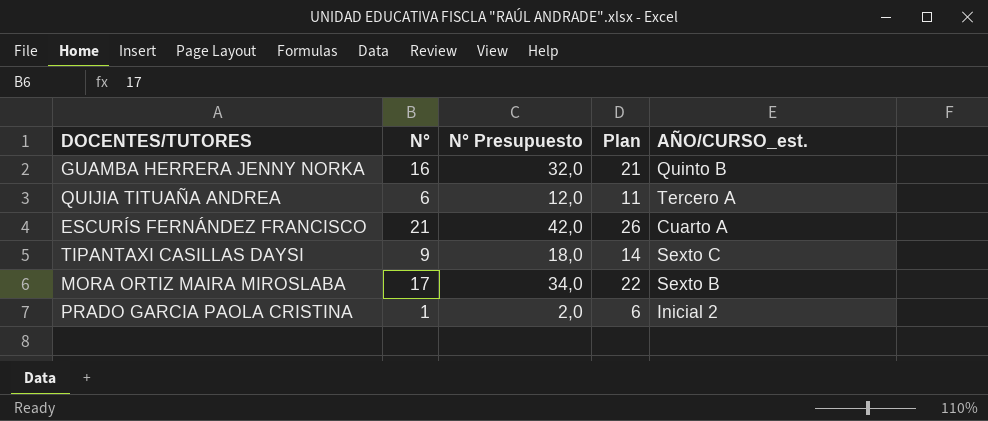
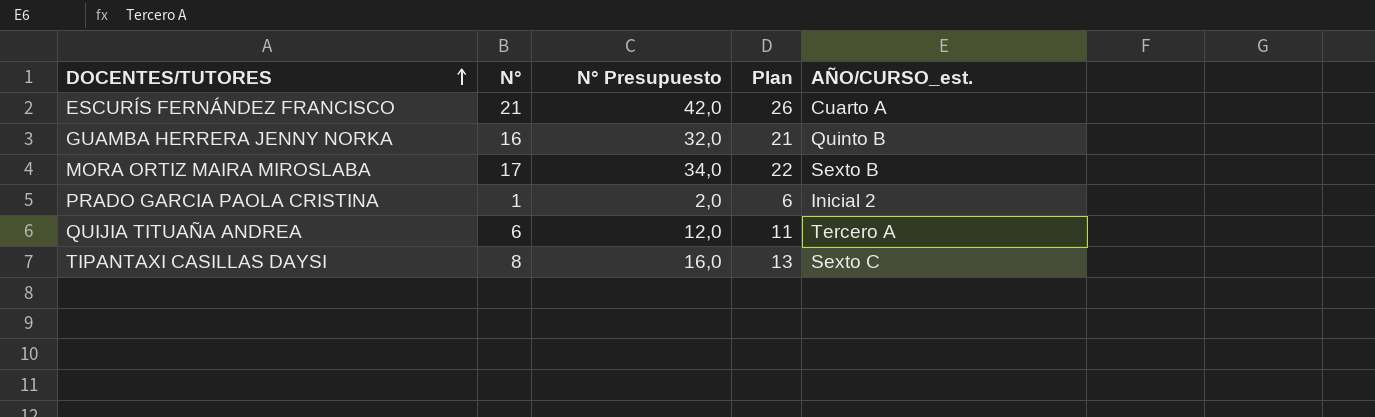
row order: none -> DOCENTES/TUTORES ascending
TIPANTAXI CASILLAS DAYSI | N°: 9 -> 8
TIPANTAXI CASILLAS DAYSI | N° Presupuesto: 18,0 -> 16,0
TIPANTAXI CASILLAS DAYSI | Plan: 14 -> 13

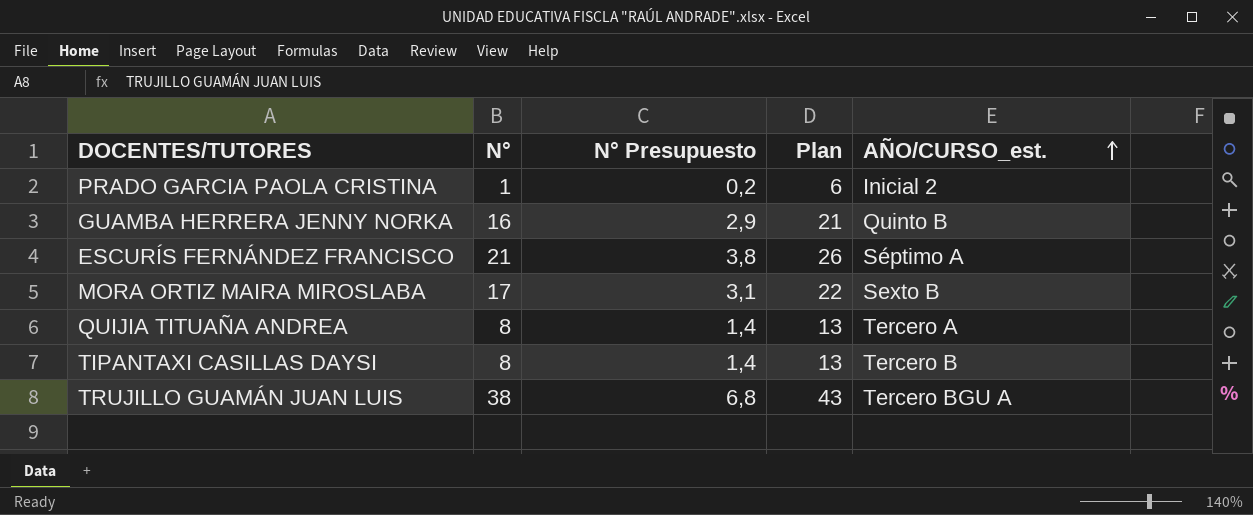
row order: DOCENTES/TUTORES ascending -> AÑO/CURSO_est. ascending
column N° Presupuesto | formula: [N°] * 2 -> [N°] * 0,18
ESCURÍS FERNÁNDEZ FRANCISCO | AÑO/CURSO_est.: Cuarto A -> Séptimo A
QUIJIA TITUAÑA ANDREA | N°: 6 -> 8
QUIJIA TITUAÑA ANDREA | Plan: 11 -> 13
TIPANTAXI CASILLAS DAYSI | AÑO/CURSO_est.: Sexto C -> Tercero B
row TRUJILLO GUAMÁN JUAN LUIS: none -> 38 | 6,8 | 43 | Tercero BGU A

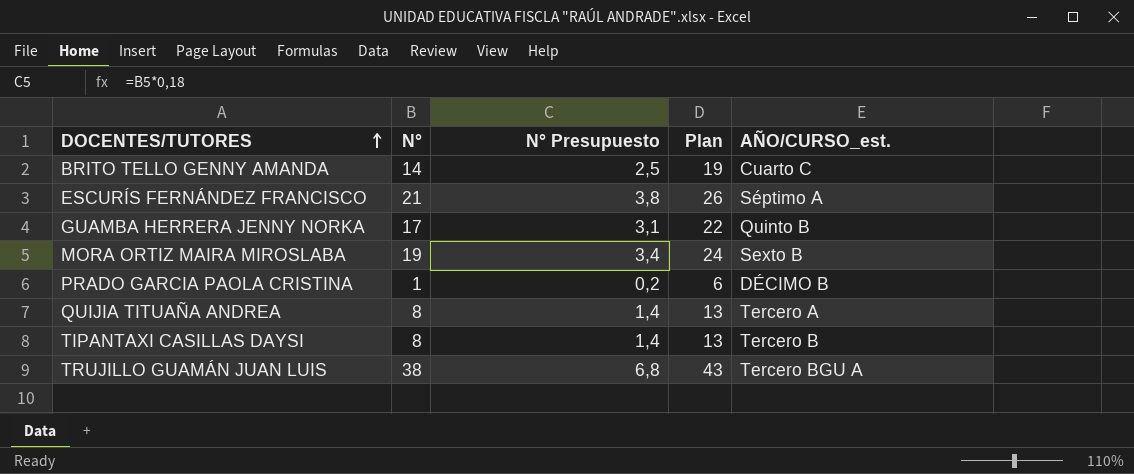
row order: AÑO/CURSO_est. ascending -> DOCENTES/TUTORES ascending
row BRITO TELLO GENNY AMANDA: none -> 14 | 2,5 | 19 | Cuarto C
GUAMBA HERRERA JENNY NORKA | N°: 16 -> 17
GUAMBA HERRERA JENNY NORKA | N° Presupuesto: 2,9 -> 3,1
GUAMBA HERRERA JENNY NORKA | Plan: 21 -> 22
MORA ORTIZ MAIRA MIROSLABA | N°: 17 -> 19
MORA ORTIZ MAIRA MIROSLABA | N° Presupuesto: 3,1 -> 3,4
MORA ORTIZ MAIRA MIROSLABA | Plan: 22 -> 24
PRADO GARCIA PAOLA CRISTINA | AÑO/CURSO_est.: Inicial 2 -> DÉCIMO B

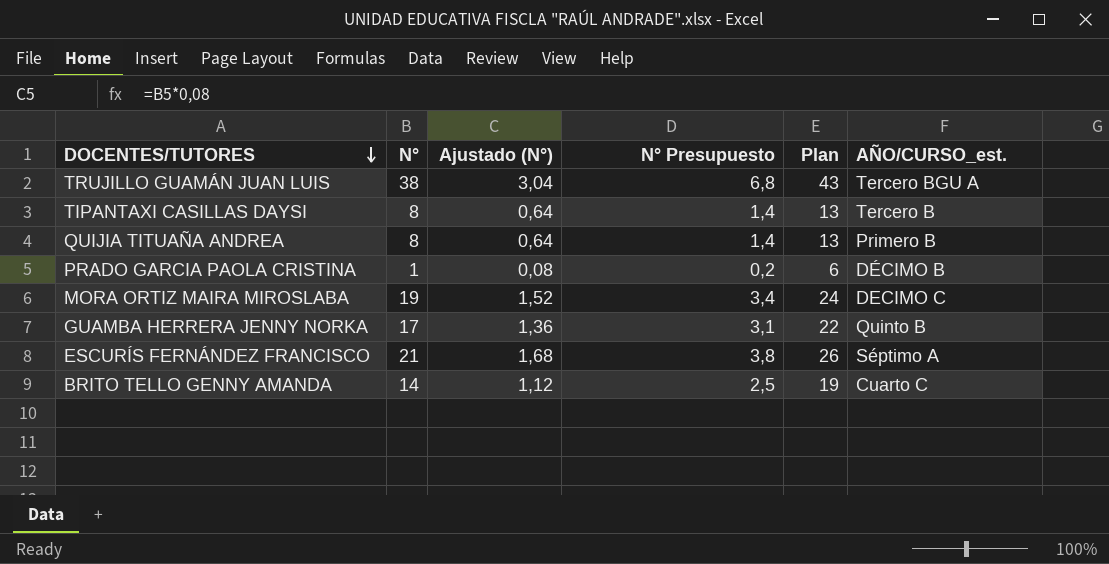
row order: DOCENTES/TUTORES ascending -> DOCENTES/TUTORES descending
column Ajustado (N°) | formula: none -> [N°] * 0,08
QUIJIA TITUAÑA ANDREA | AÑO/CURSO_est.: Tercero A -> Primero B
MORA ORTIZ MAIRA MIROSLABA | AÑO/CURSO_est.: Sexto B -> DECIMO C

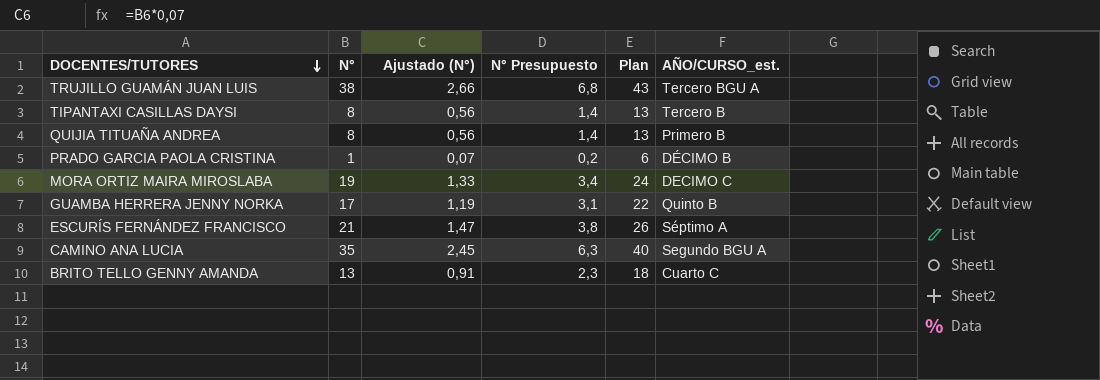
column Ajustado (N°) | formula: [N°] * 0,08 -> [N°] * 0,07
row CAMINO ANA LUCIA: none -> 35 | 2,45 | 6,3 | 40 | Segundo BGU A
BRITO TELLO GENNY AMANDA | N°: 14 -> 13
BRITO TELLO GENNY AMANDA | N° Presupuesto: 2,5 -> 2,3
BRITO TELLO GENNY AMANDA | Plan: 19 -> 18

